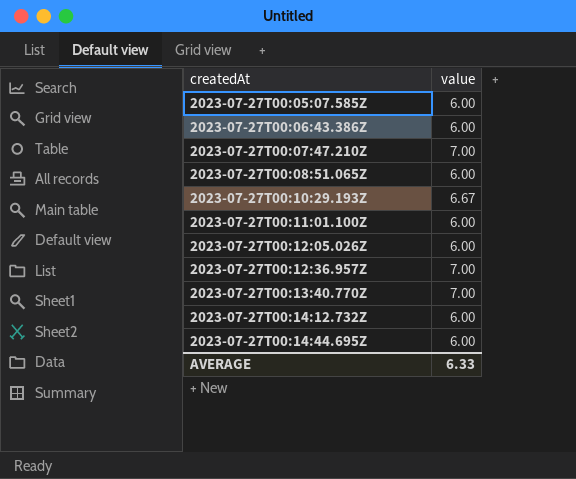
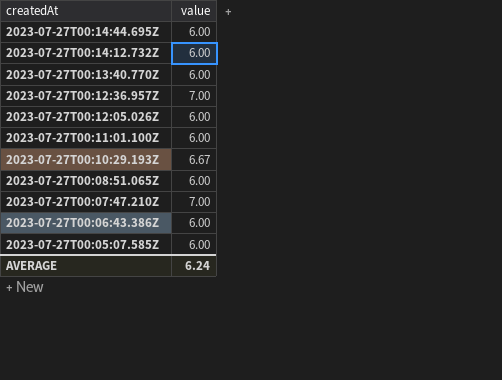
row order: createdAt ascending -> createdAt descending
2023-07-27T00:13:40.770Z | value: 7.00 -> 6.00
AVERAGE | value: 6.33 -> 6.24

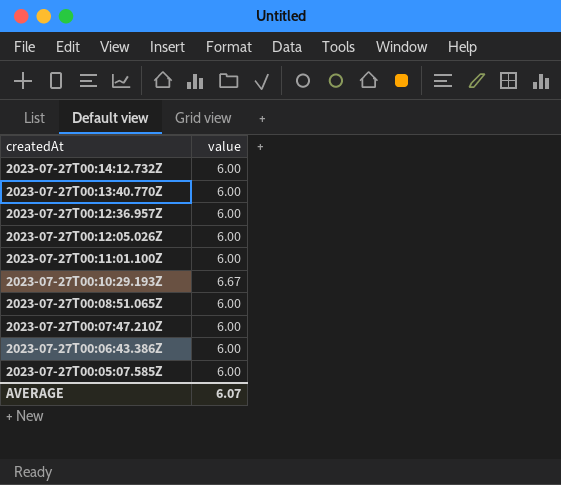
row 2023-07-27T00:14:44.695Z: 6.00 -> none
2023-07-27T00:12:36.957Z | value: 7.00 -> 6.00
2023-07-27T00:07:47.210Z | value: 7.00 -> 6.00
AVERAGE | value: 6.24 -> 6.07

